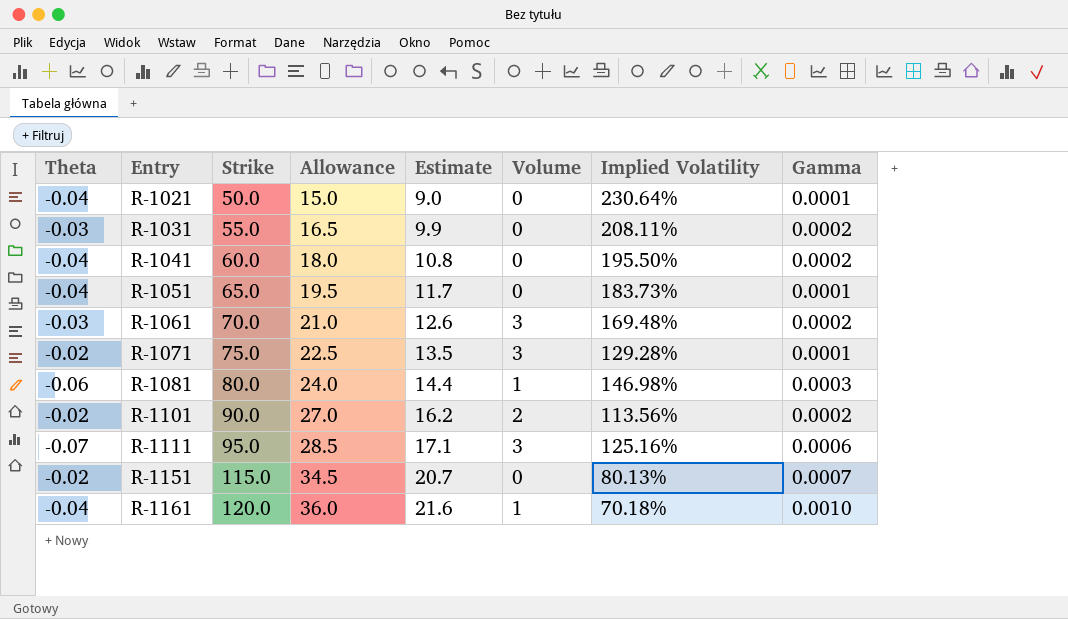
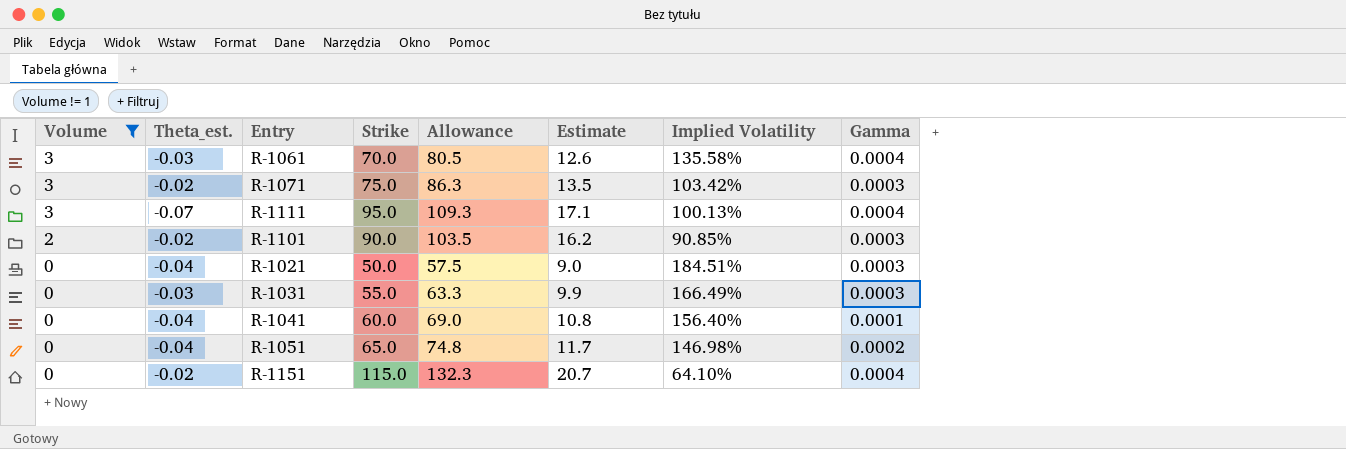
filter: none -> Volume != 1
row order: Entry ascending -> Volume descending
column Volume | position: 6 -> 1
column name: Theta -> Theta_est.
column Allowance | formula: [Strike] * 0.3 -> [Strike] * 1.15
R-1061 | Implied Volatility: 169.48% -> 135.58%
R-1061 | Gamma: 0.0002 -> 0.0004
R-1071 | Implied Volatility: 129.28% -> 103.42%
R-1071 | Gamma: 0.0001 -> 0.0003
R-1111 | Implied Volatility: 125.16% -> 100.13%
R-1111 | Gamma: 0.0006 -> 0.0004
R-1101 | Implied Volatility: 113.56% -> 90.85%
R-1101 | Gamma: 0.0002 -> 0.0003
R-1021 | Implied Volatility: 230.64% -> 184.51%
R-1021 | Gamma: 0.0001 -> 0.0003
R-1031 | Implied Volatility: 208.11% -> 166.49%
R-1031 | Gamma: 0.0002 -> 0.0003
R-1041 | Implied Volatility: 195.50% -> 156.40%
R-1041 | Gamma: 0.0002 -> 0.0001
R-1051 | Implied Volatility: 183.73% -> 146.98%
R-1051 | Gamma: 0.0001 -> 0.0002
R-1151 | Implied Volatility: 80.13% -> 64.10%
R-1151 | Gamma: 0.0007 -> 0.0004

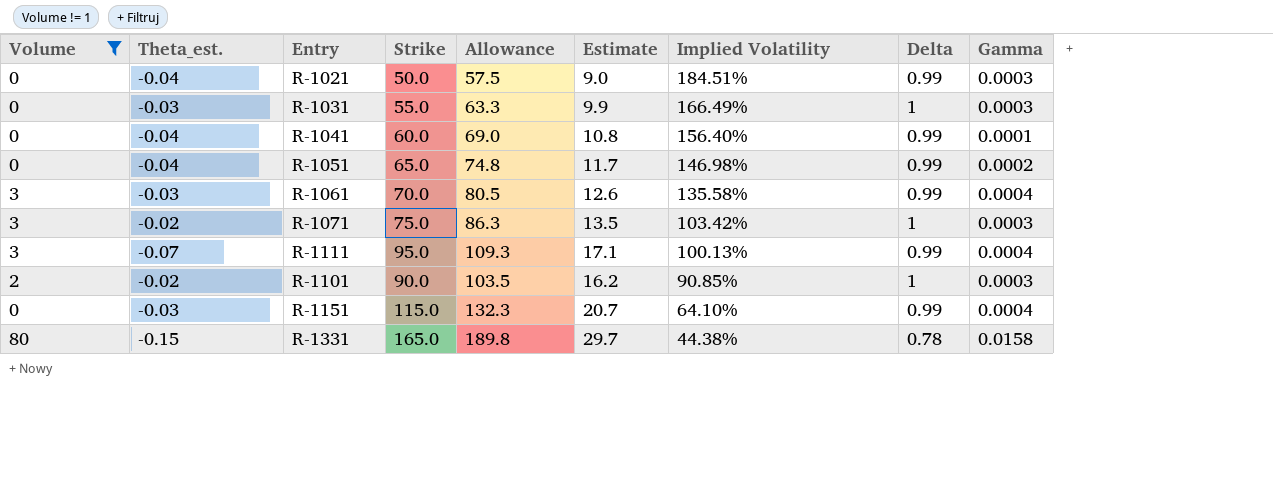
row order: Volume descending -> Implied Volatility descending
column Delta | position: none -> 8
R-1151 | Theta_est.: -0.02 -> -0.03
row R-1331: none -> 80 | -0.15 | 165.0 | 189.8 | 29.7 | 44.38% | 0.78 | 0.0158

